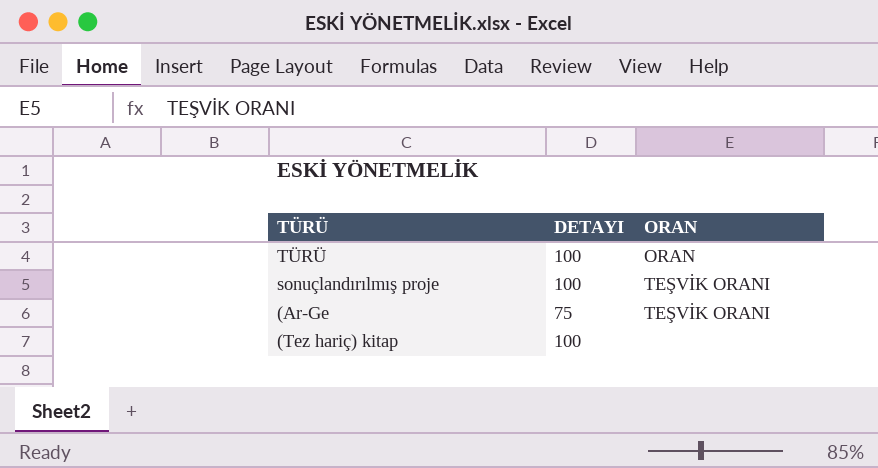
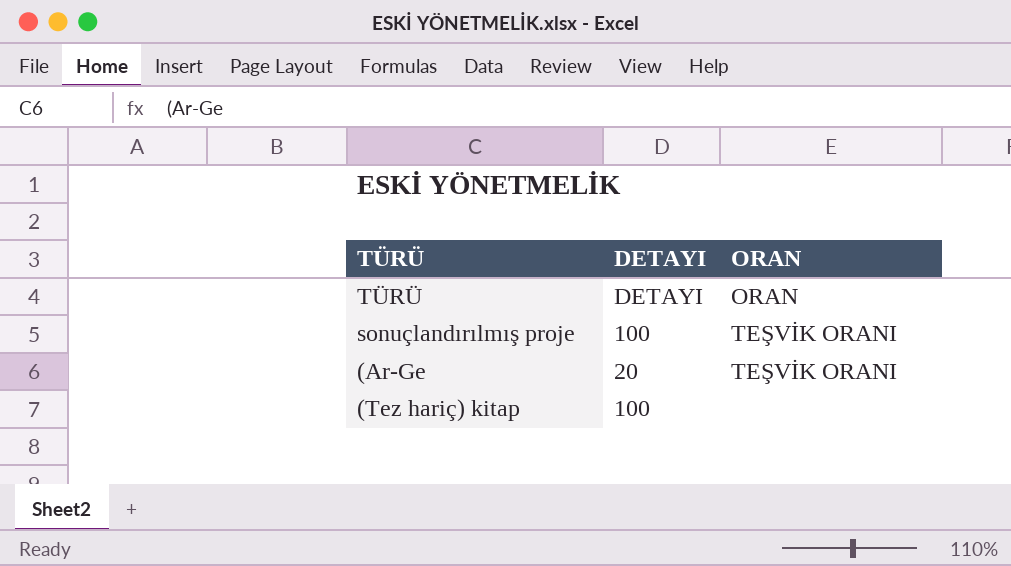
TÜRÜ | DETAYI: 100 -> DETAYI
(Ar-Ge | DETAYI: 75 -> 20

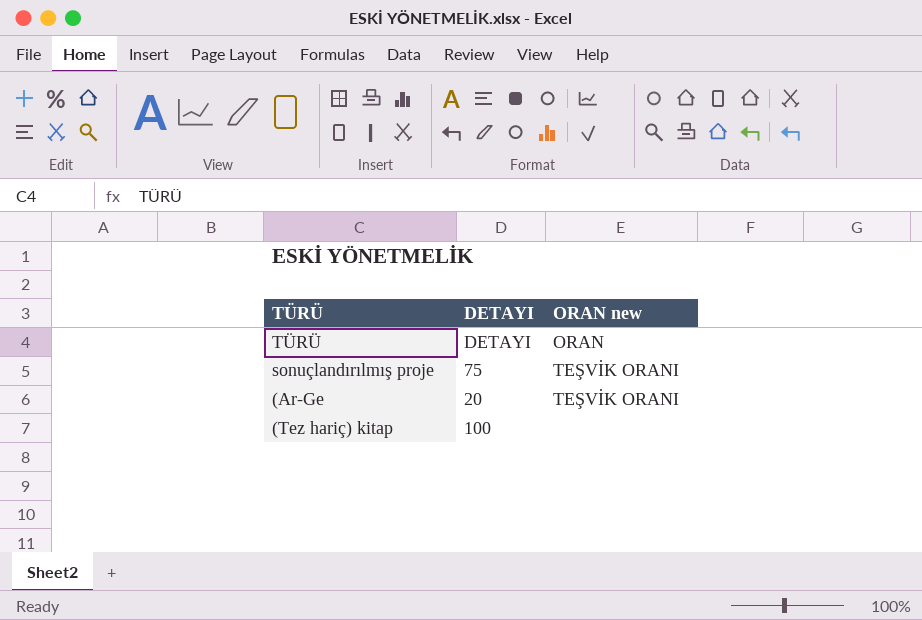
column name: ORAN -> ORAN new
sonuçlandırılmış proje | DETAYI: 100 -> 75

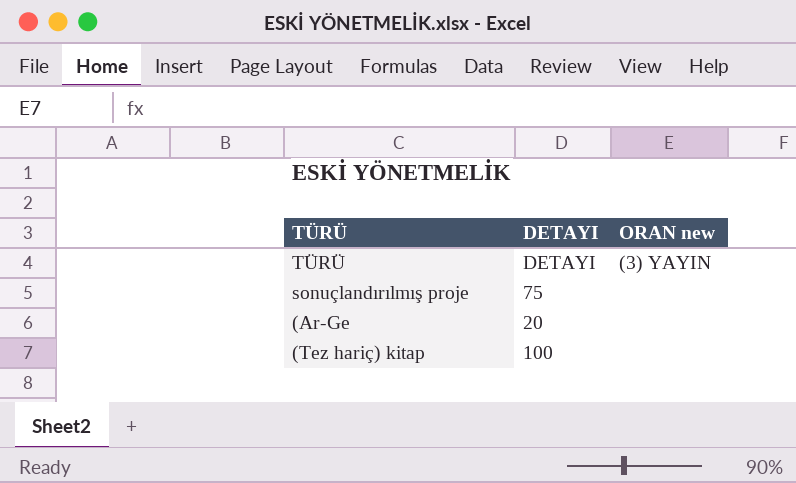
TÜRÜ | ORAN new: ORAN -> (3) YAYIN
sonuçlandırılmış proje | ORAN new: TEŞVİK ORANI -> none
(Ar-Ge | ORAN new: TEŞVİK ORANI -> none

